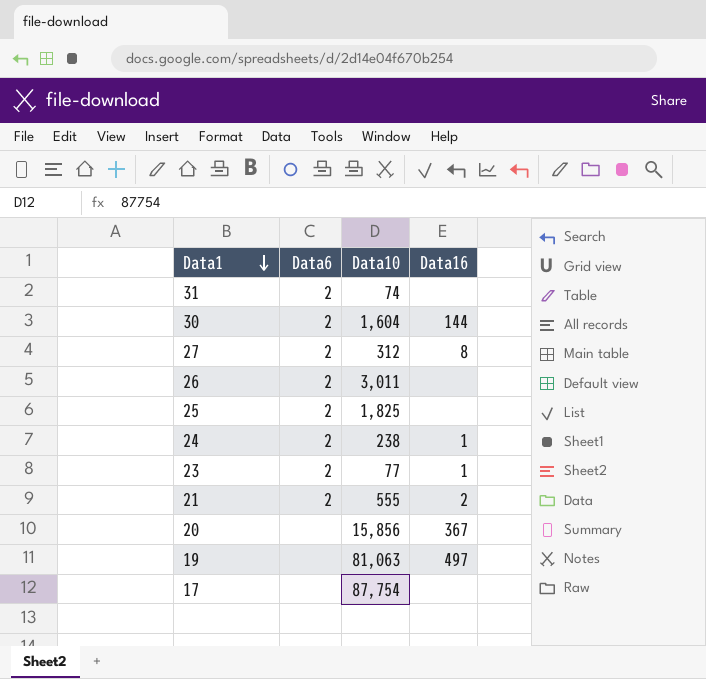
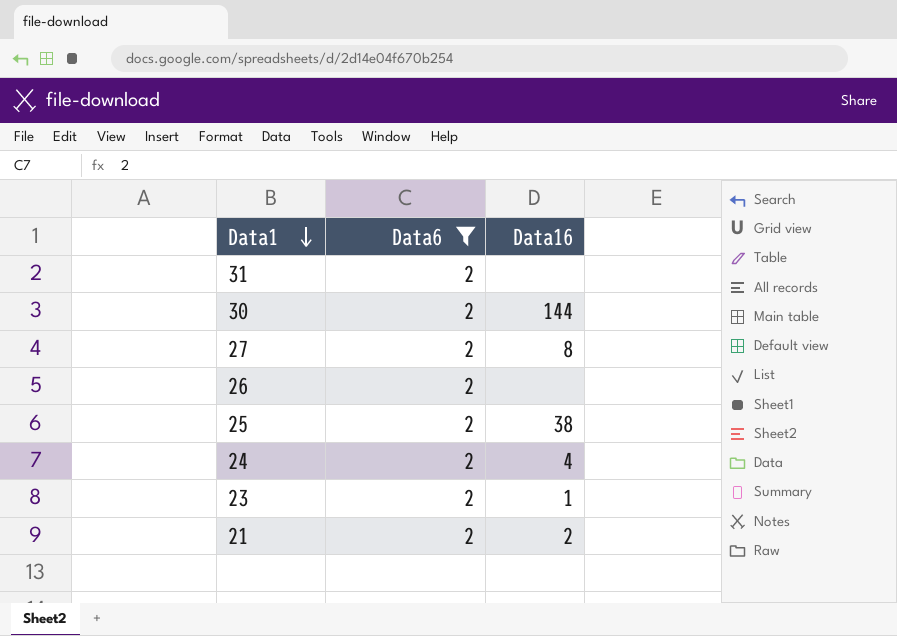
filter: none -> Data6 = 2
column Data10 | position: 3 -> none
25 | Data16: none -> 38
24 | Data16: 1 -> 4

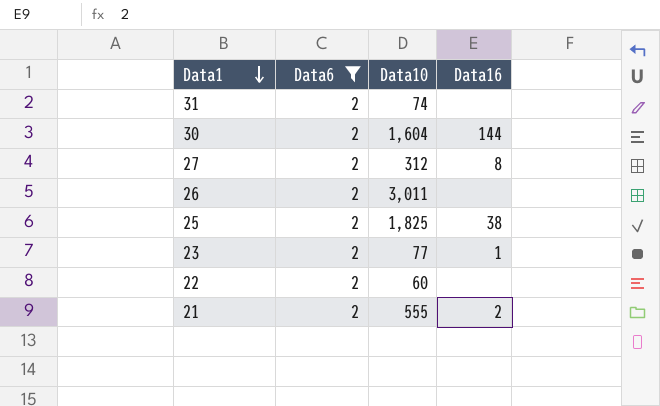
column Data10 | position: none -> 3
row 24: 2 | 4 -> none
row 22: none -> 2 | 60 | none

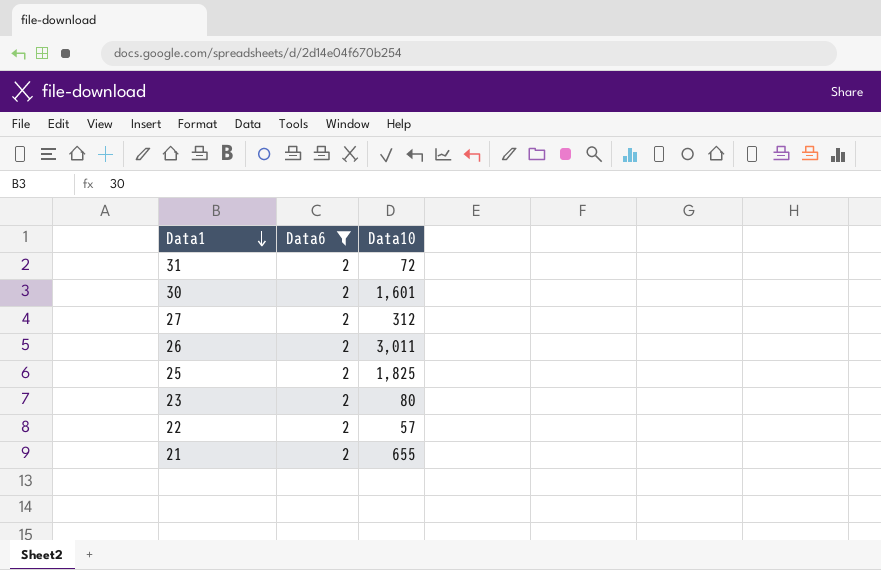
column Data16 | position: 4 -> none
31 | Data10: 74 -> 72
30 | Data10: 1,604 -> 1,601
23 | Data10: 77 -> 80
22 | Data10: 60 -> 57
21 | Data10: 555 -> 655

